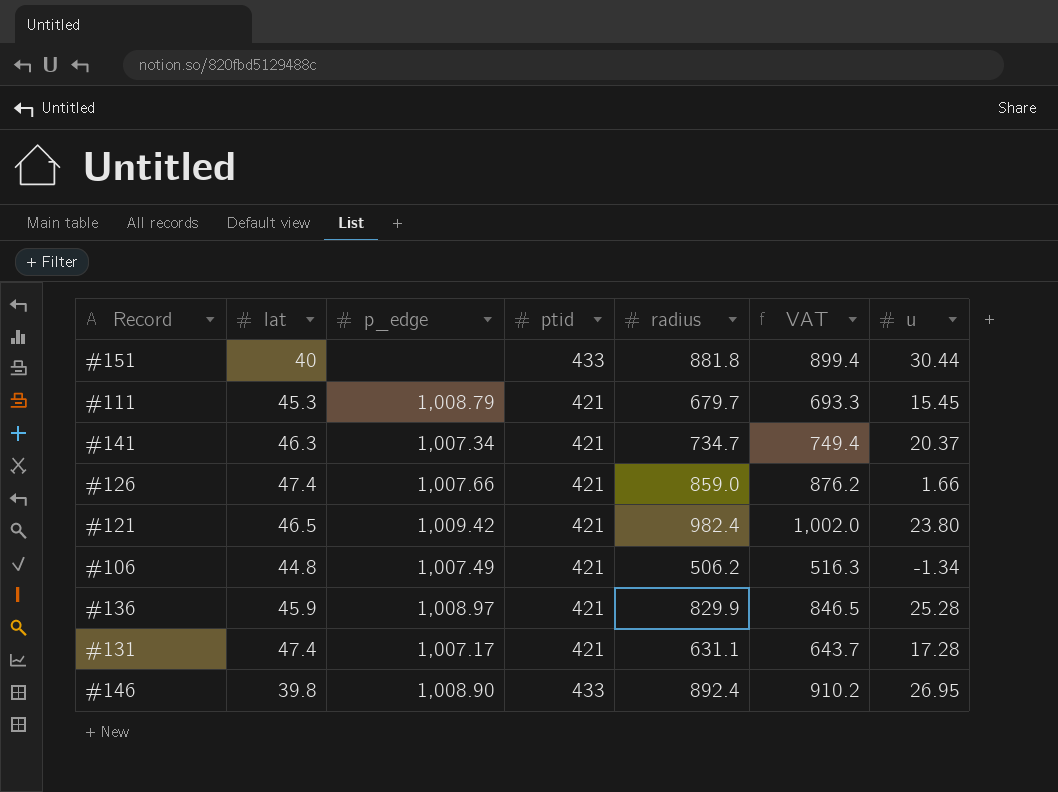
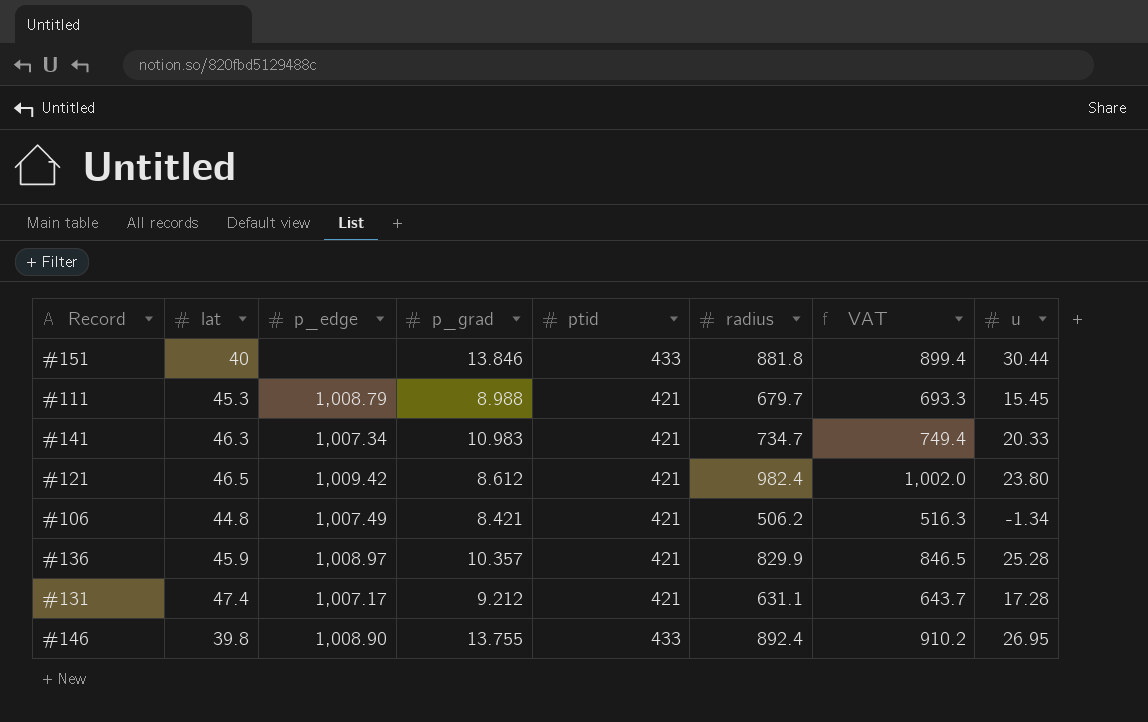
column p_grad | position: none -> 4
row #126: 47.4 | 1,007.66 | 421 | 859.0 | 876.2 | 1.66 -> none
#141 | u: 20.37 -> 20.33

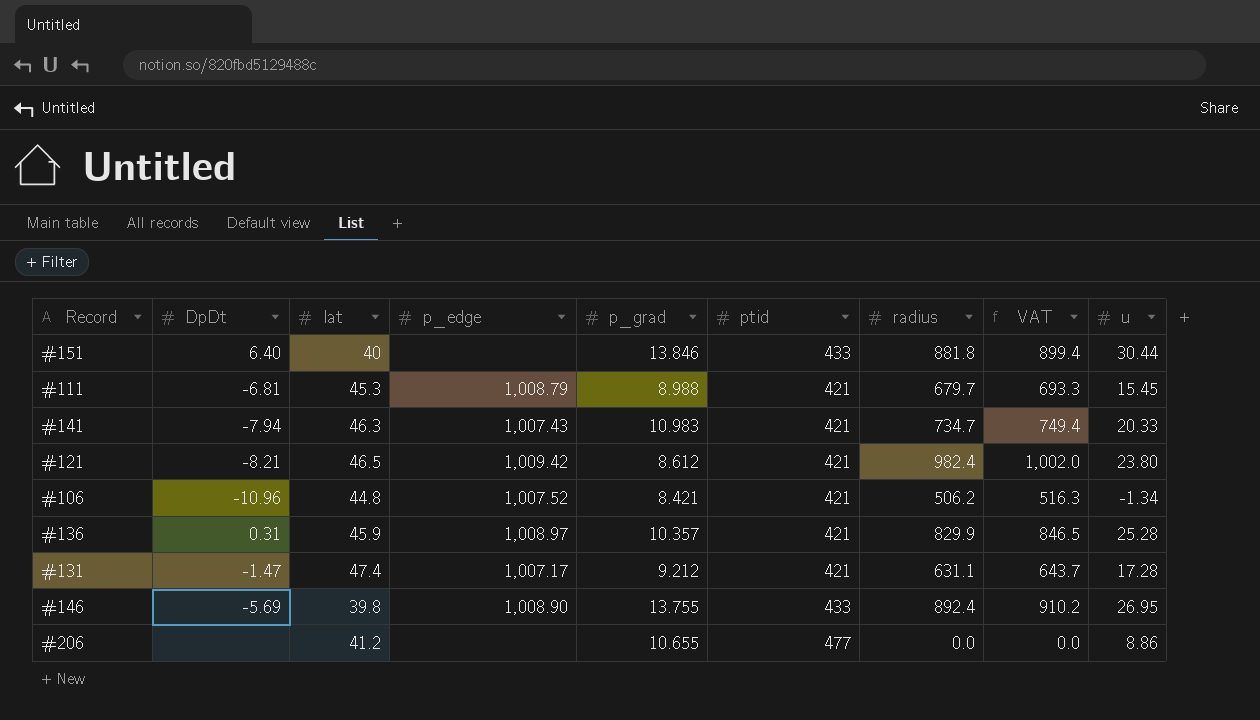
column DpDt | position: none -> 2
#141 | p_edge: 1,007.34 -> 1,007.43
#106 | p_edge: 1,007.49 -> 1,007.52
row #206: none -> none | 41.2 | none | 10.655 | 477 | 0.0 | 0.0 | 8.86

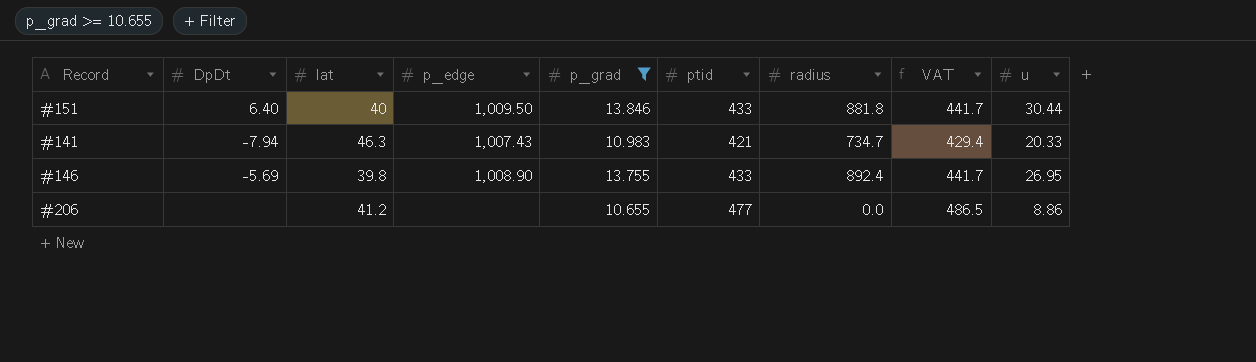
filter: none -> p_grad >= 10.655
column VAT | formula: [radius] * 1.02 -> [ptid] * 1.02
#151 | p_edge: none -> 1,009.50

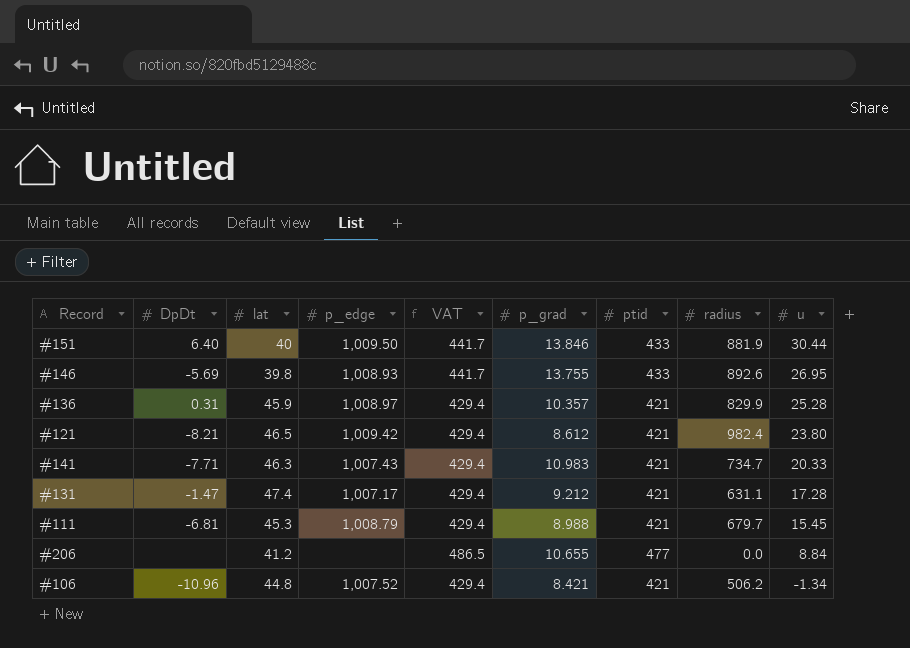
filter: p_grad >= 10.655 -> none
row order: none -> u descending
column VAT | position: 8 -> 5
#151 | radius: 881.8 -> 881.9
#146 | p_edge: 1,008.90 -> 1,008.93
#146 | radius: 892.4 -> 892.6
#141 | DpDt: -7.94 -> -7.71
#206 | u: 8.86 -> 8.84

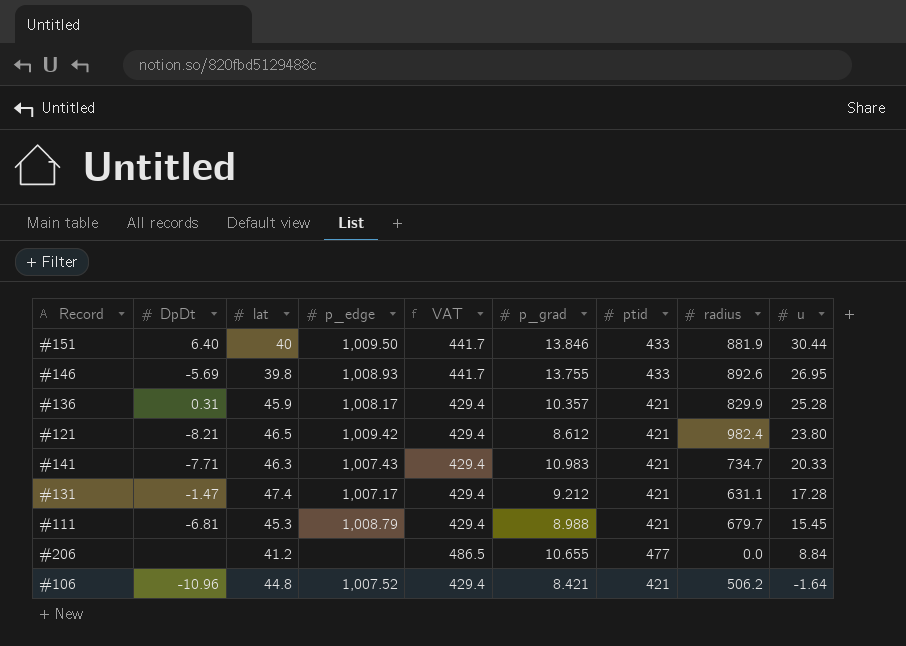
#136 | p_edge: 1,008.97 -> 1,008.17
#106 | u: -1.34 -> -1.64

